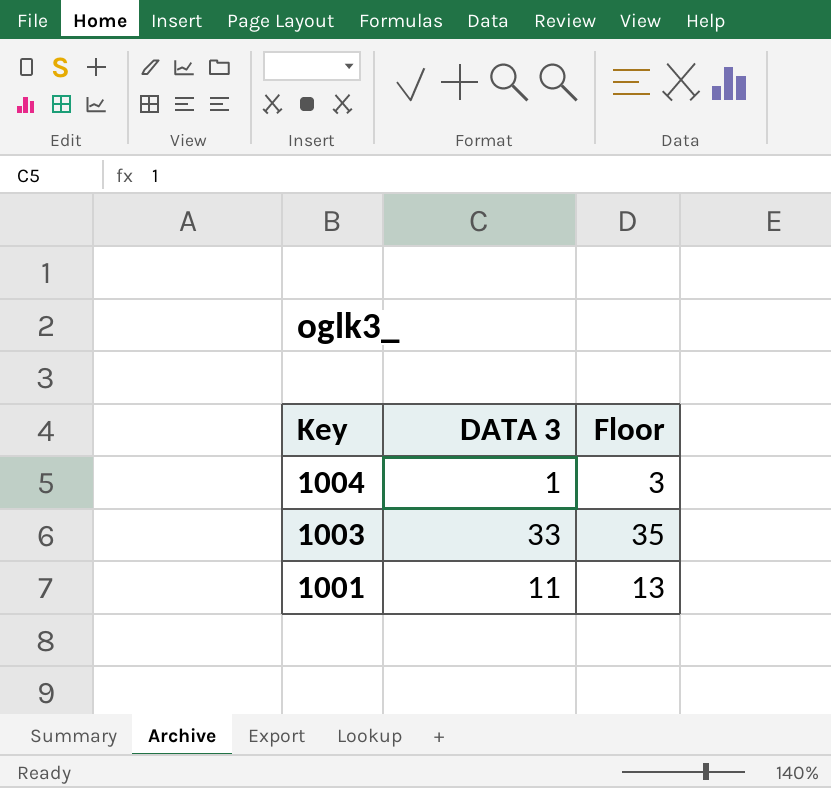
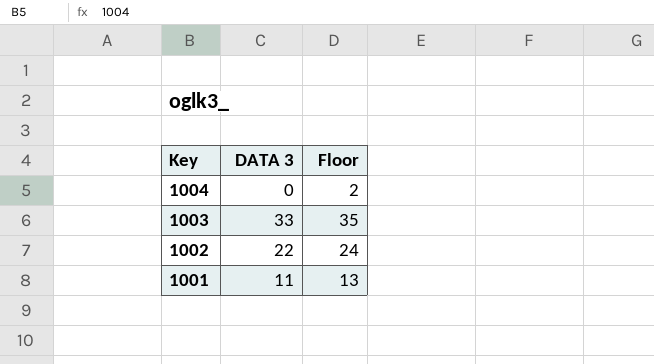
1004 | DATA 3: 1 -> 0
1004 | Floor: 3 -> 2
row 1002: none -> 22 | 24

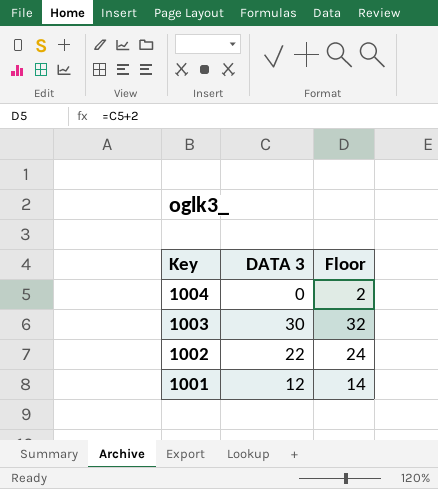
1003 | DATA 3: 33 -> 30
1003 | Floor: 35 -> 32
1001 | DATA 3: 11 -> 12
1001 | Floor: 13 -> 14

